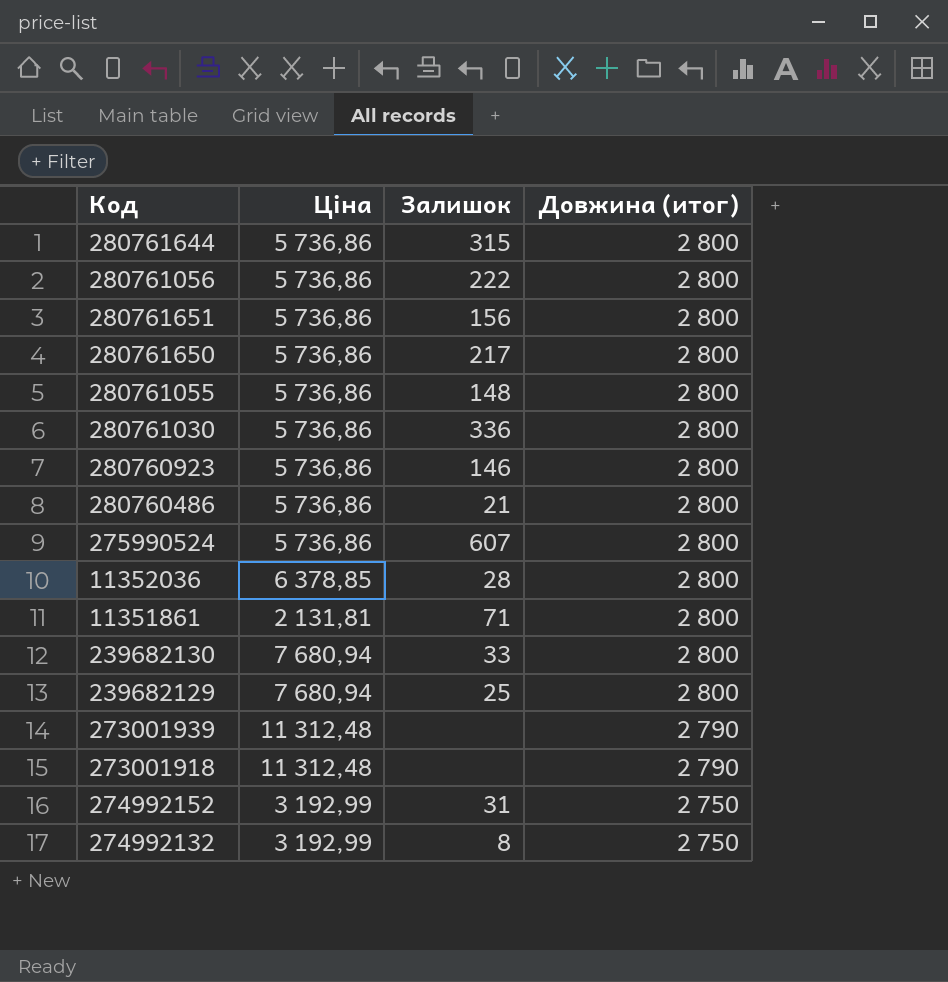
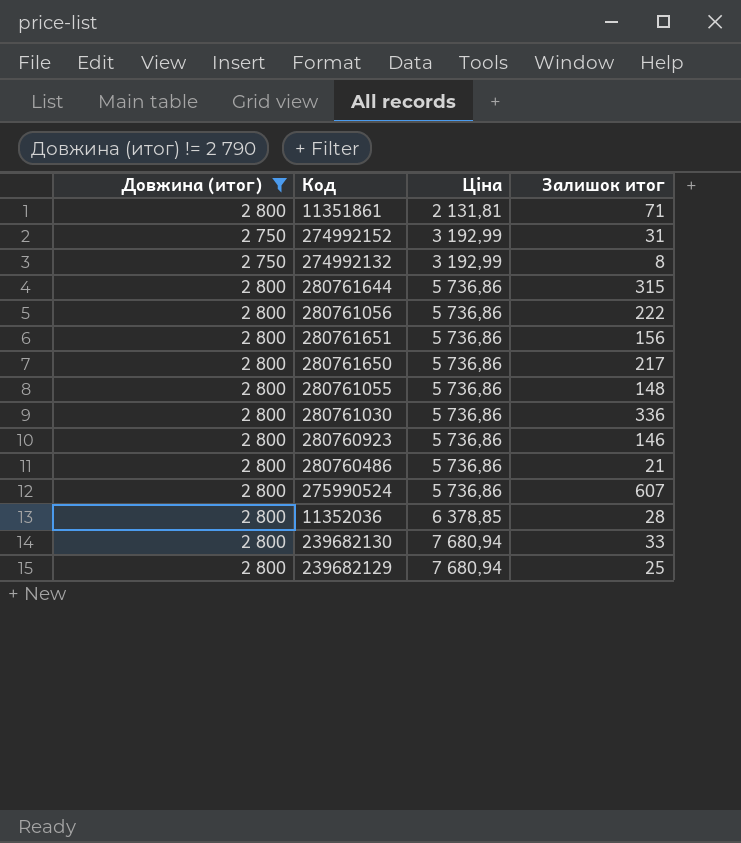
filter: none -> Довжина (итог) != 2 790
row order: Довжина (итог) descending -> Ціна ascending
column Довжина (итог) | position: 4 -> 1
column name: Залишок -> Залишок итог

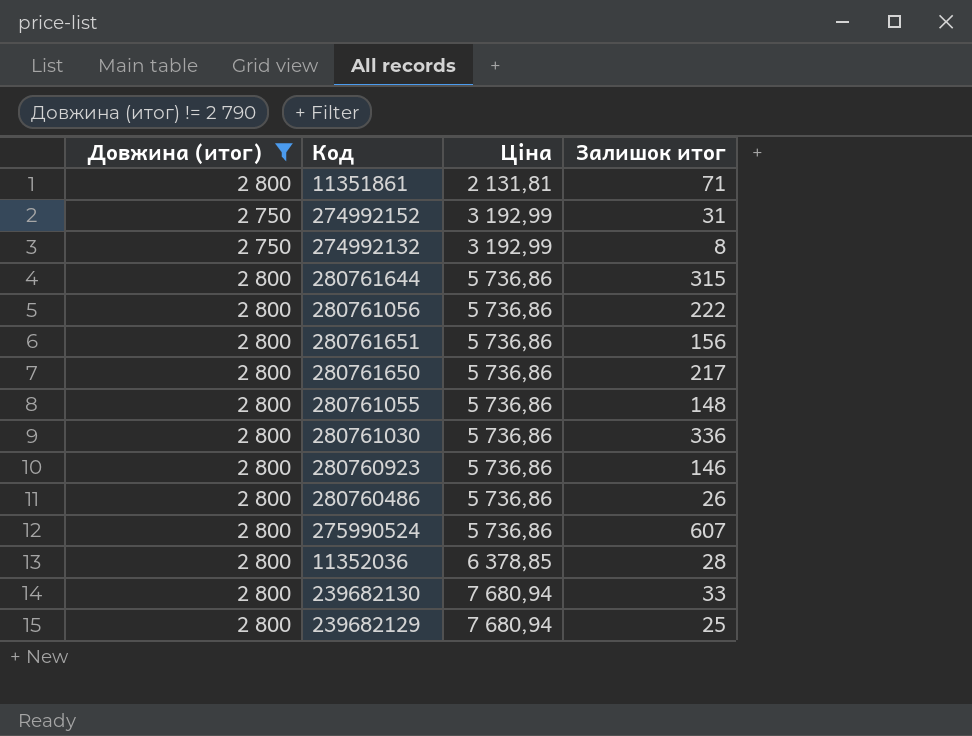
280760486 | Залишок итог: 21 -> 26

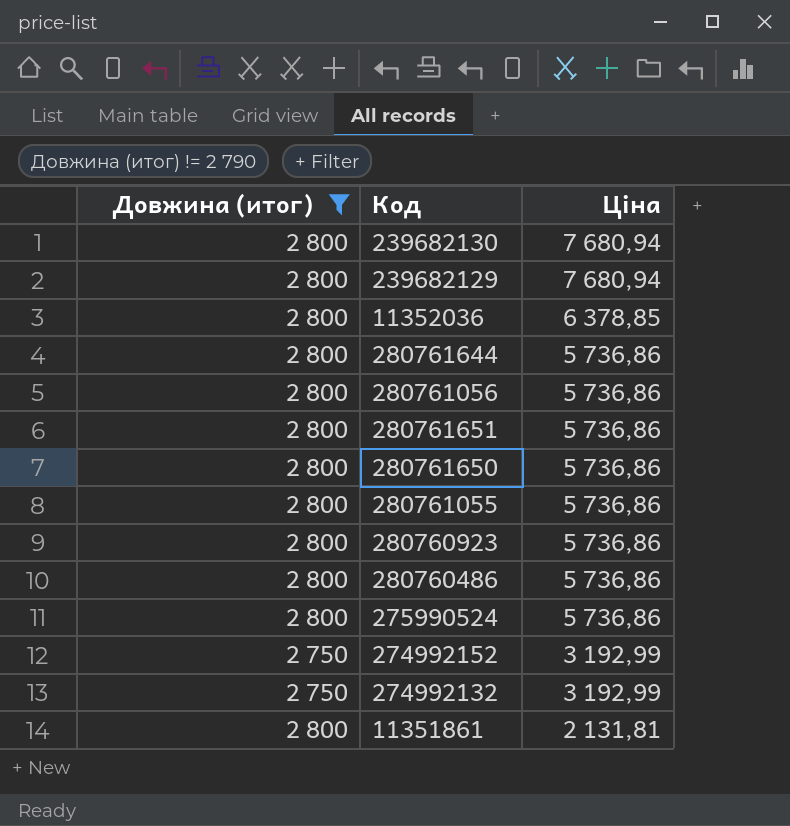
row order: Ціна ascending -> Ціна descending
column Залишок итог | position: 4 -> none
row 280761030: 2 800 | 5 736,86 | 336 -> none

